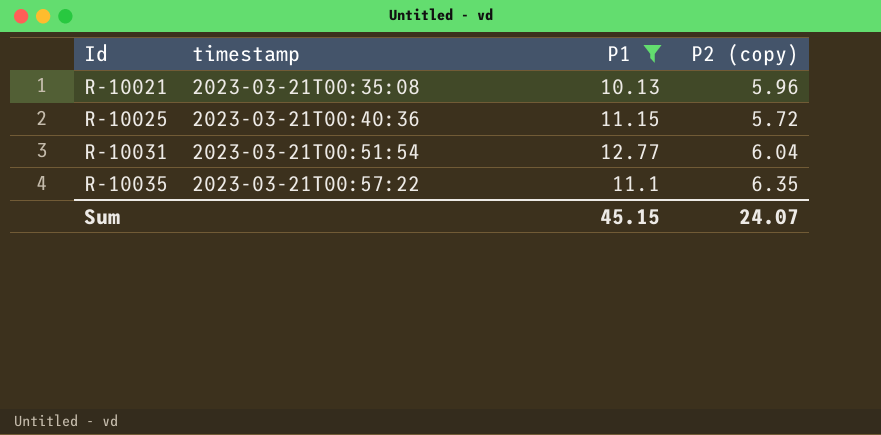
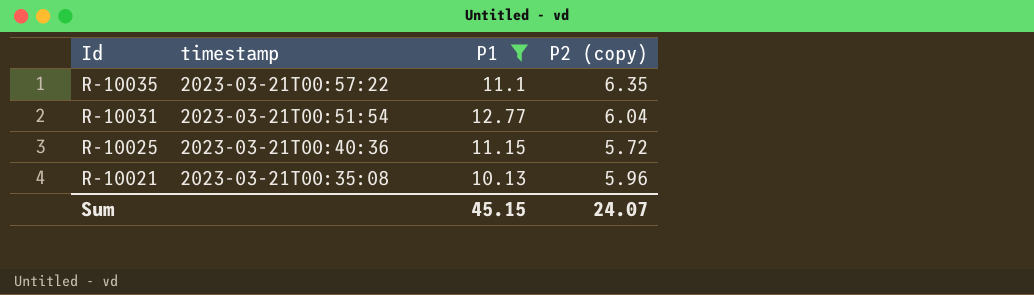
row order: Id ascending -> Id descending

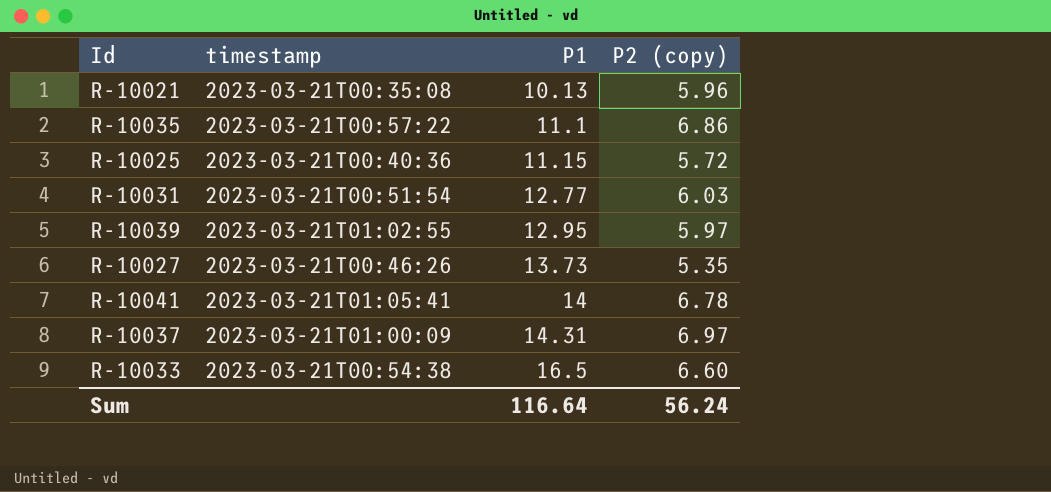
filter: P1 <= 12.77 -> none
row order: Id descending -> P1 ascending
R-10035 | P2 (copy): 6.35 -> 6.86
R-10031 | P2 (copy): 6.04 -> 6.03
Sum | P1: 45.15 -> 116.64
Sum | P2 (copy): 24.07 -> 56.24

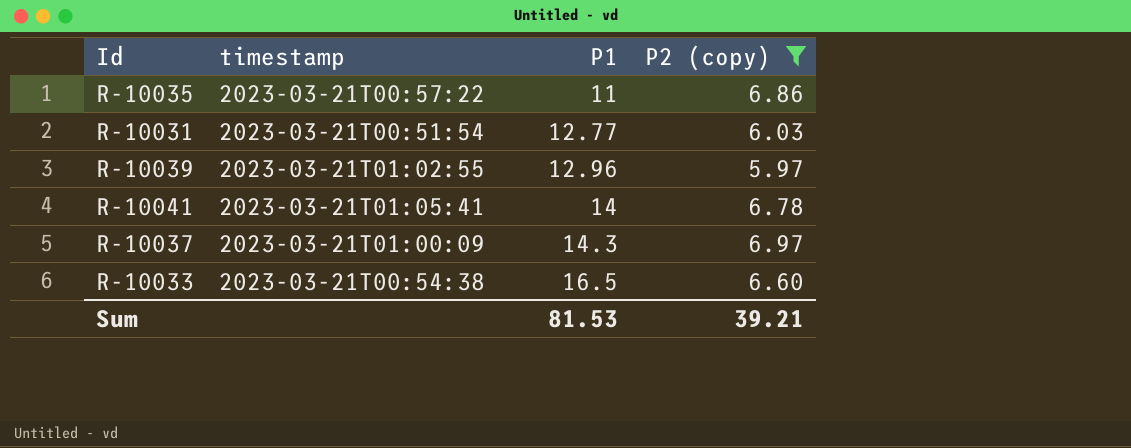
filter: none -> P2 (copy) >= 5.97
R-10035 | P1: 11.1 -> 11
R-10039 | P1: 12.95 -> 12.96
R-10037 | P1: 14.31 -> 14.3
Sum | P1: 116.64 -> 81.53
Sum | P2 (copy): 56.24 -> 39.21

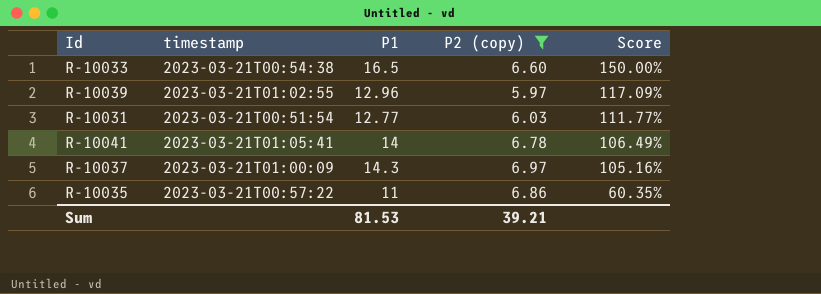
row order: P1 ascending -> Score descending
column Score | formula: none -> ([P1] - [P2 (copy)]) / [P2 (copy)]

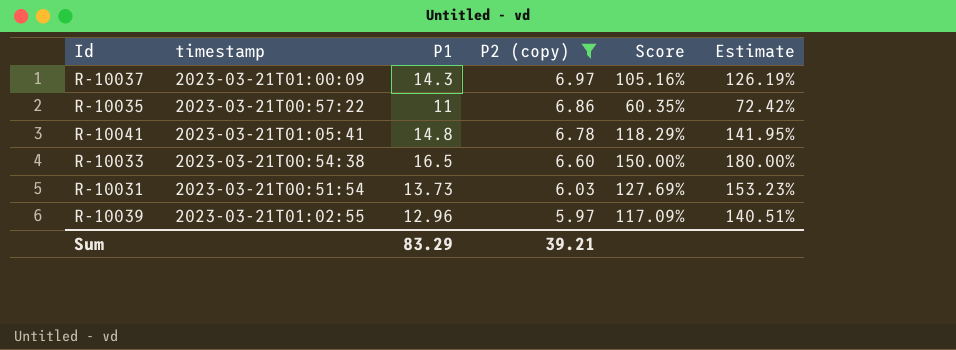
row order: Score descending -> P2 (copy) descending
column Estimate | formula: none -> [Score] * 1.2
R-10041 | P1: 14 -> 14.8
R-10041 | Score: 106.49% -> 118.29%
R-10031 | P1: 12.77 -> 13.73
R-10031 | Score: 111.77% -> 127.69%
Sum | P1: 81.53 -> 83.29

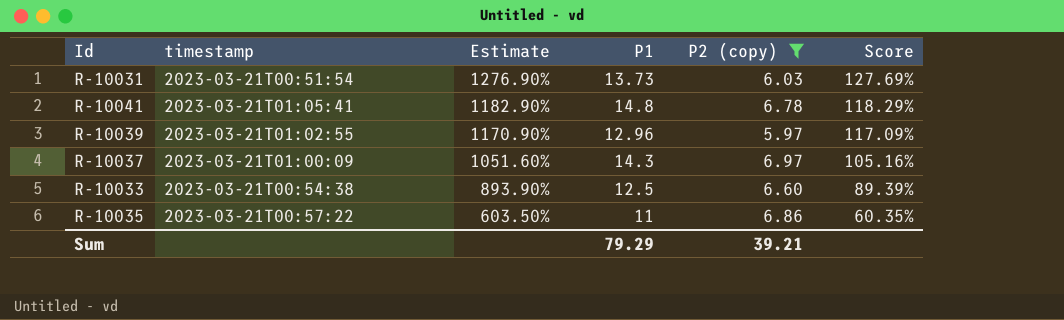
row order: P2 (copy) descending -> Estimate descending
column Estimate | formula: [Score] * 1.2 -> [Score] * 10
column Estimate | position: 6 -> 3
R-10033 | P1: 16.5 -> 12.5
R-10033 | Score: 150.00% -> 89.39%
Sum | P1: 83.29 -> 79.29

